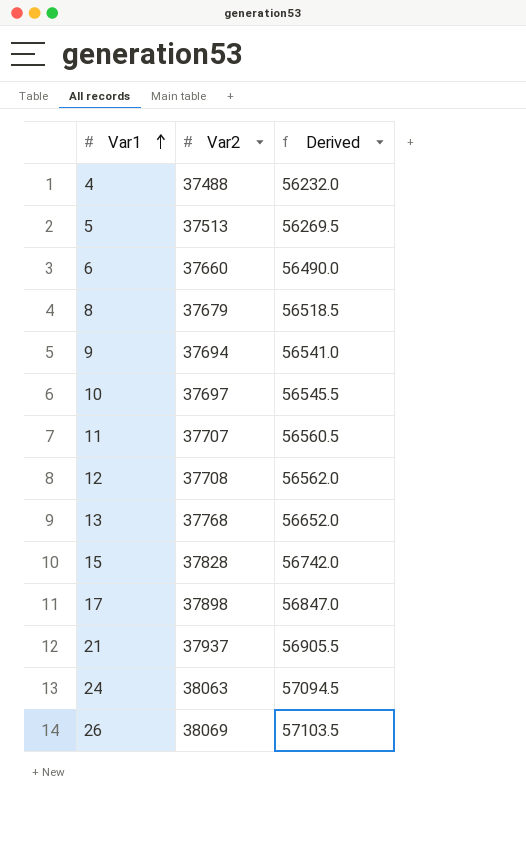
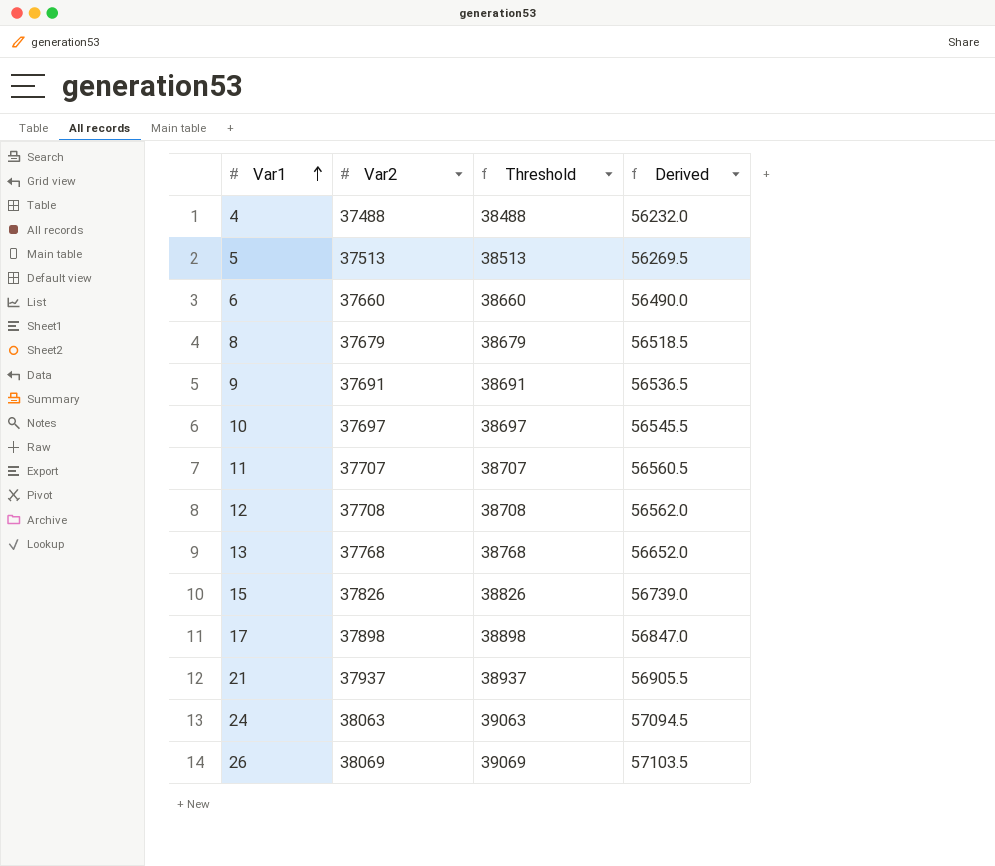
column Threshold | formula: none -> [Var2] + 1000
9 | Var2: 37694 -> 37691
9 | Derived: 56541.0 -> 56536.5
15 | Var2: 37828 -> 37826
15 | Derived: 56742.0 -> 56739.0

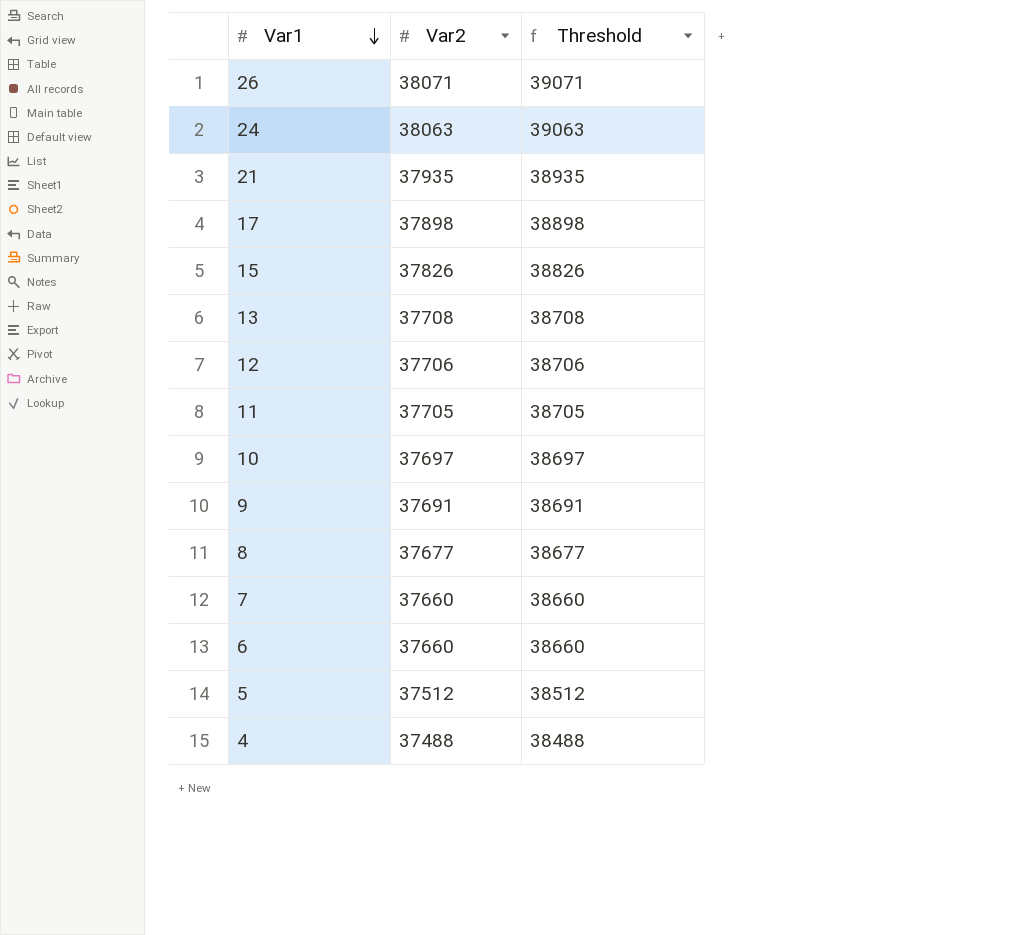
row order: Var1 ascending -> Var1 descending
column Derived | formula: [Var2] * 1.5 -> none
26 | Var2: 38069 -> 38071
26 | Threshold: 39069 -> 39071
21 | Var2: 37937 -> 37935
21 | Threshold: 38937 -> 38935
13 | Var2: 37768 -> 37708
13 | Threshold: 38768 -> 38708
12 | Var2: 37708 -> 37706
12 | Threshold: 38708 -> 38706
11 | Var2: 37707 -> 37705
11 | Threshold: 38707 -> 38705
8 | Var2: 37679 -> 37677
8 | Threshold: 38679 -> 38677
row 7: none -> 37660 | 38660
5 | Var2: 37513 -> 37512
5 | Threshold: 38513 -> 38512

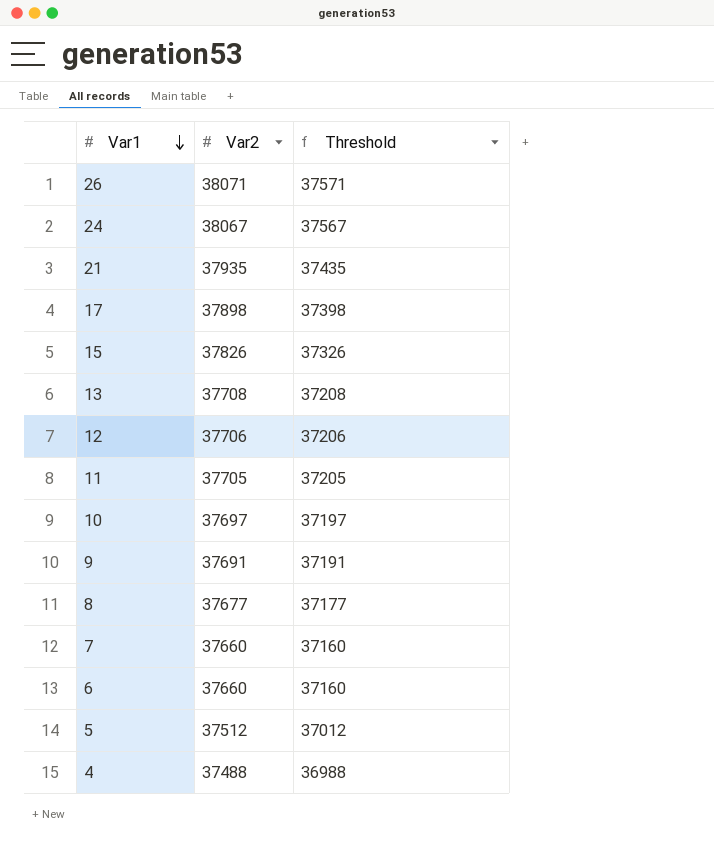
column Threshold | formula: [Var2] + 1000 -> [Var2] - 500
24 | Var2: 38063 -> 38067

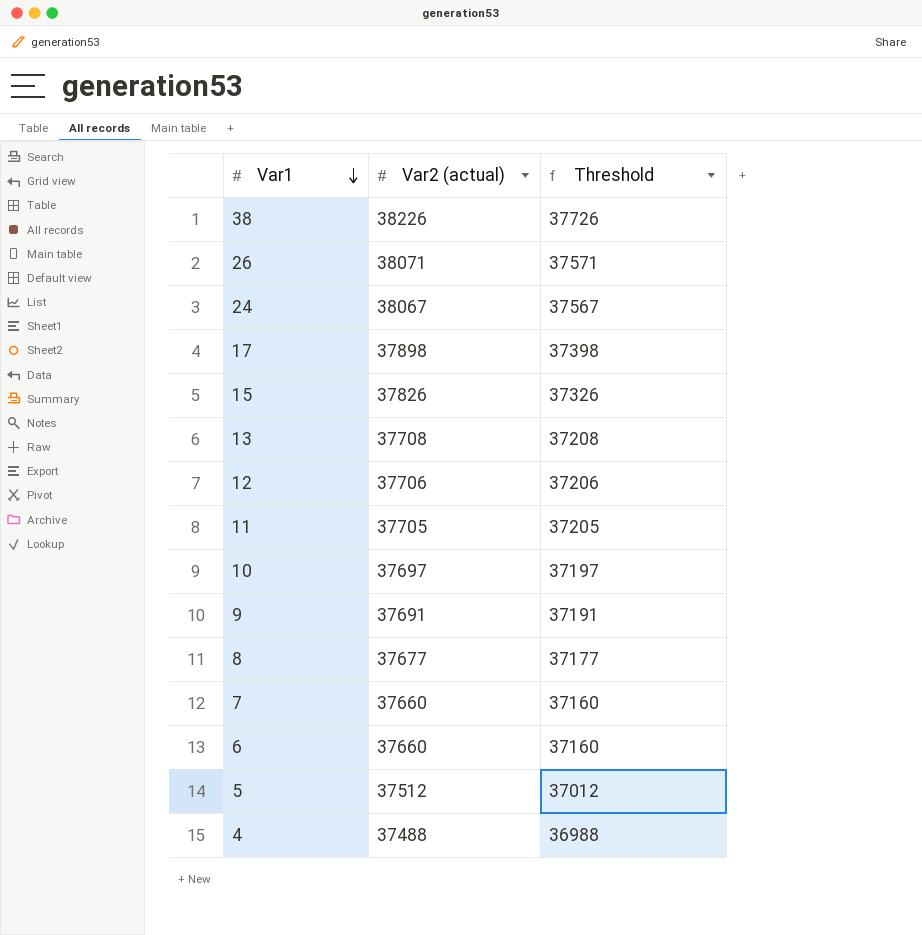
column name: Var2 -> Var2 (actual)
row 21: 37935 | 37435 -> none
row 38: none -> 38226 | 37726

